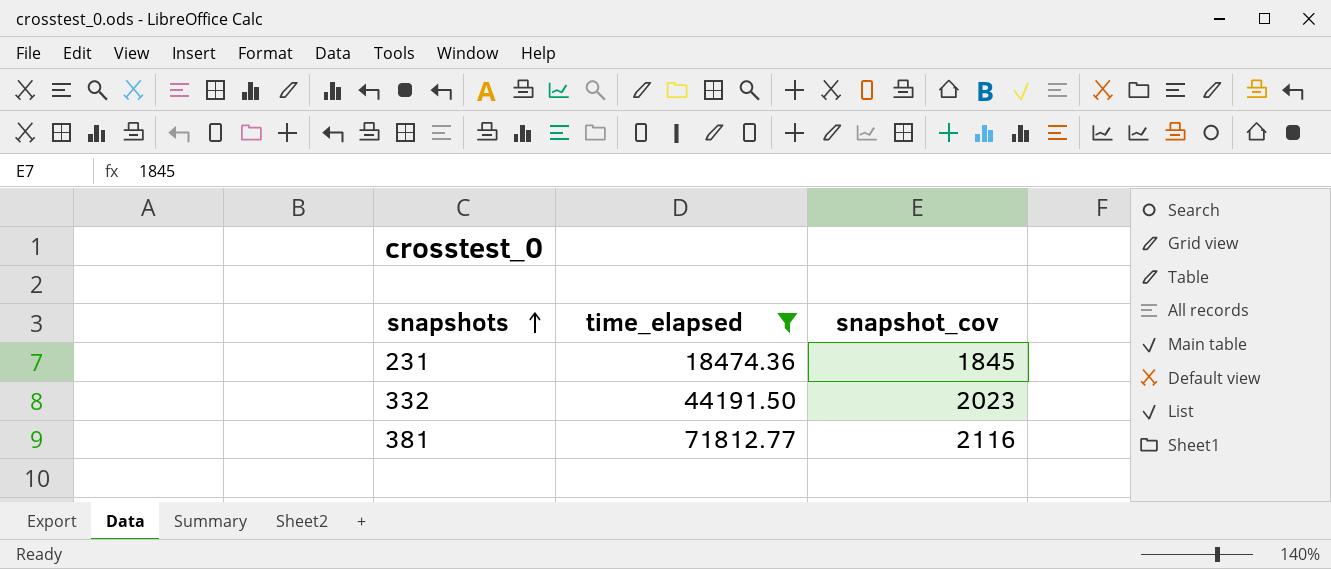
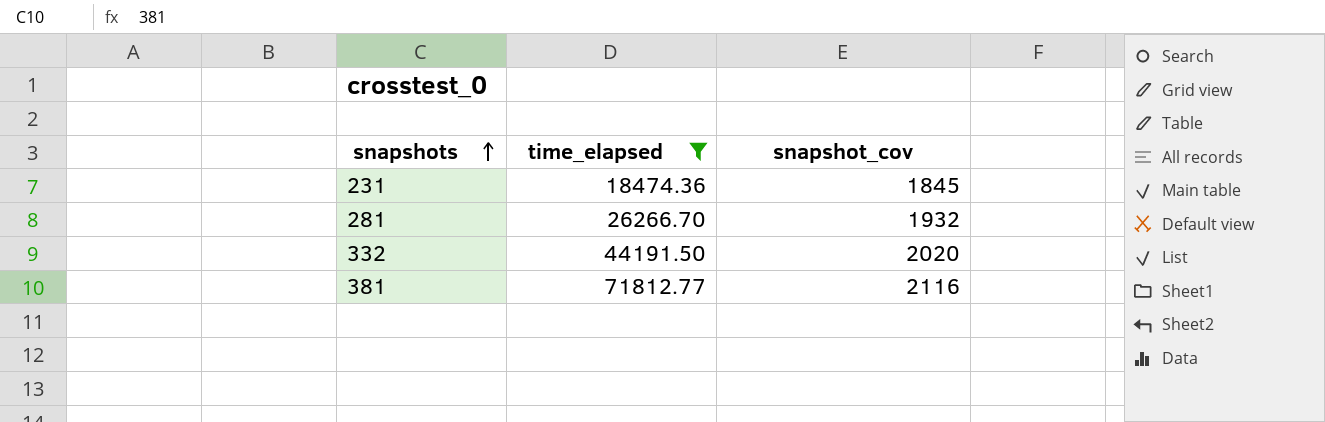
row 281: none -> 26266.70 | 1932
332 | snapshot_cov: 2023 -> 2020

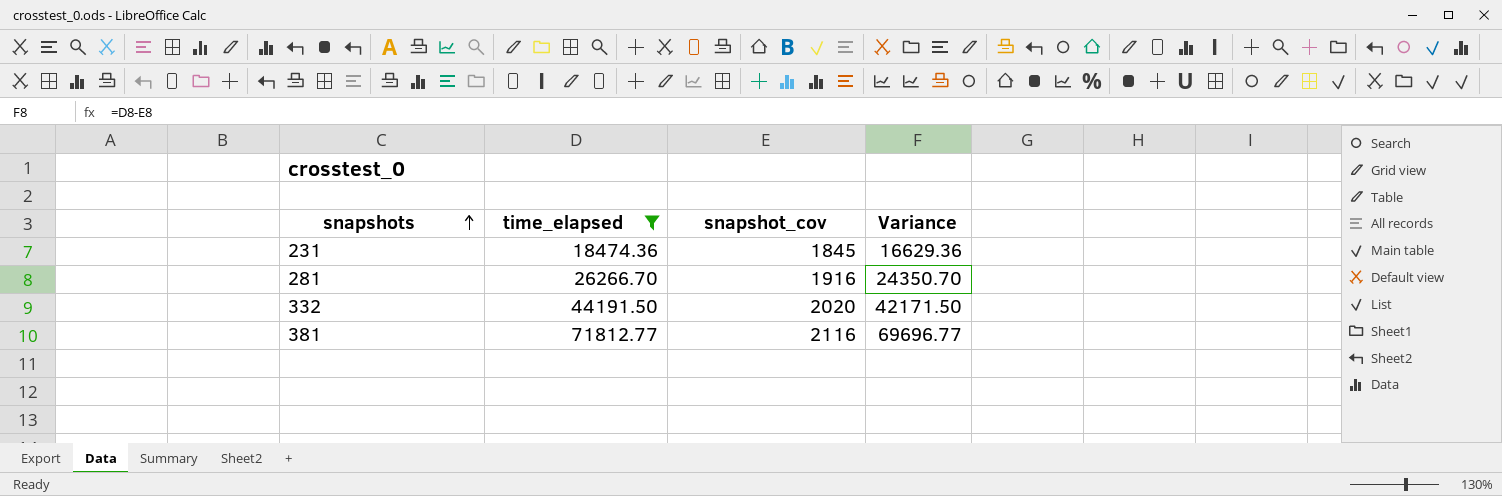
column Variance | formula: none -> [time_elapsed] - [snapshot_cov]
281 | snapshot_cov: 1932 -> 1916

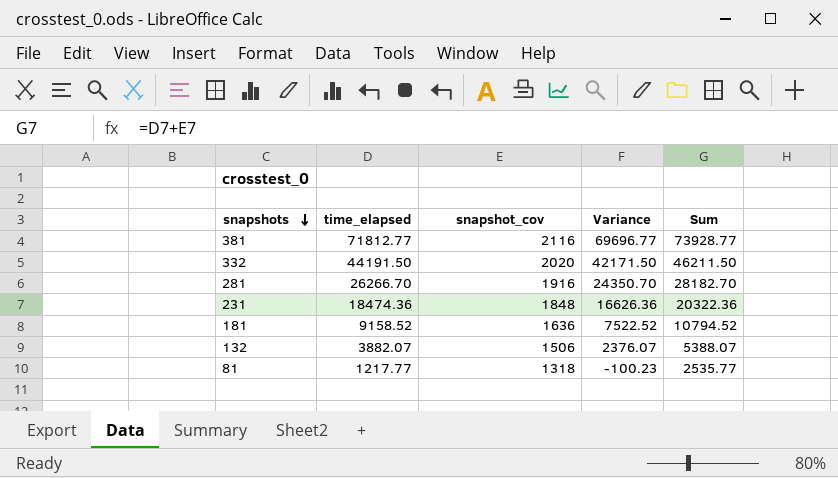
filter: time_elapsed >= 18474.36 -> none
row order: snapshots ascending -> snapshots descending
column Sum | formula: none -> [time_elapsed] + [snapshot_cov]
231 | snapshot_cov: 1845 -> 1848
231 | Variance: 16629.36 -> 16626.36

